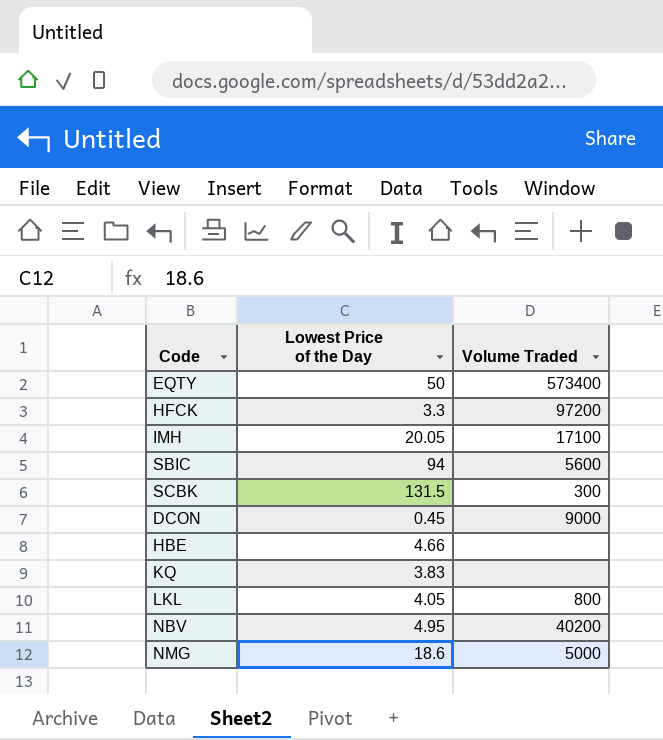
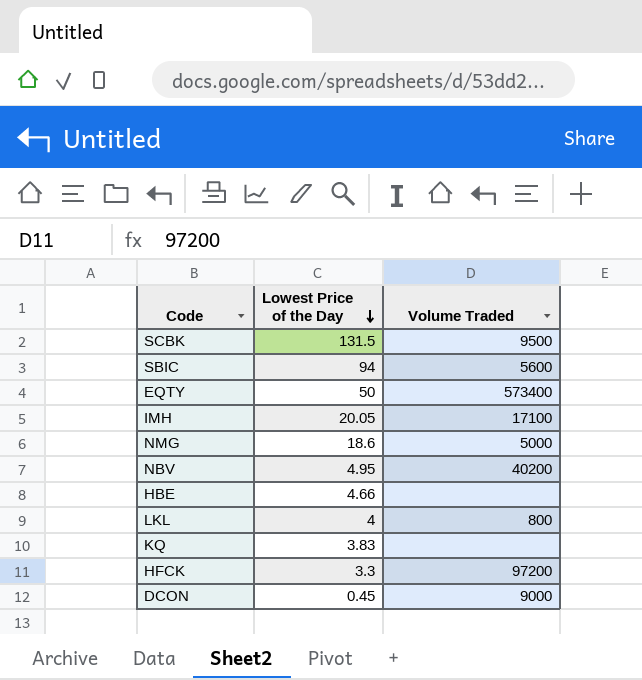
row order: none -> Lowest Price of the Day descending
SCBK | Volume Traded: 300 -> 9500
LKL | Lowest Price of the Day: 4.05 -> 4

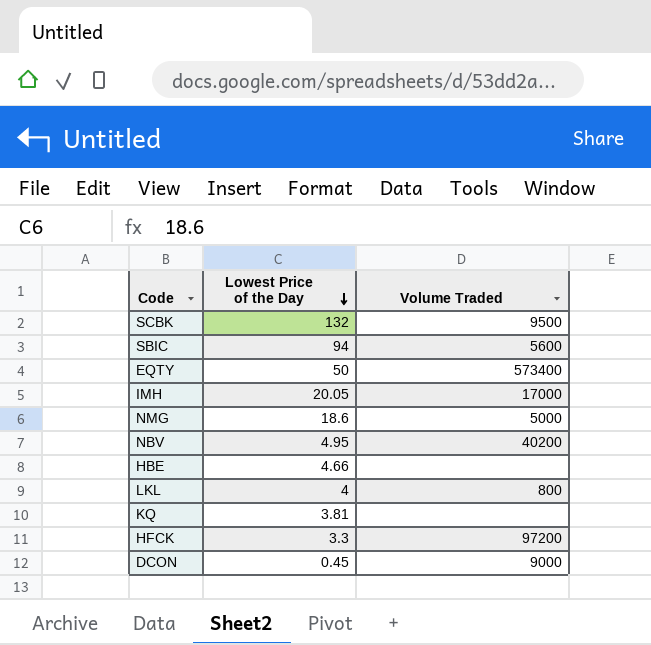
SCBK | Lowest Price of the Day: 131.5 -> 132
IMH | Volume Traded: 17100 -> 17000
KQ | Lowest Price of the Day: 3.83 -> 3.81

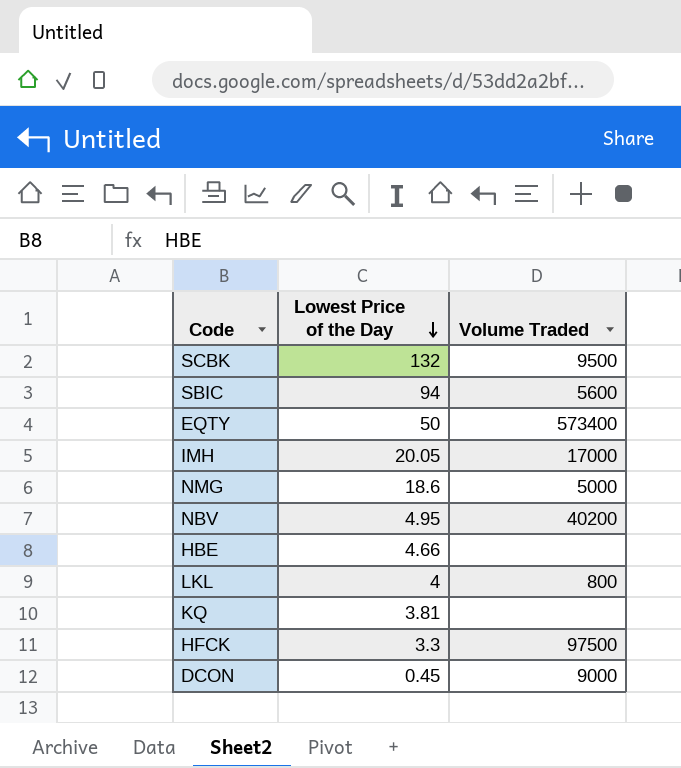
HFCK | Volume Traded: 97200 -> 97500

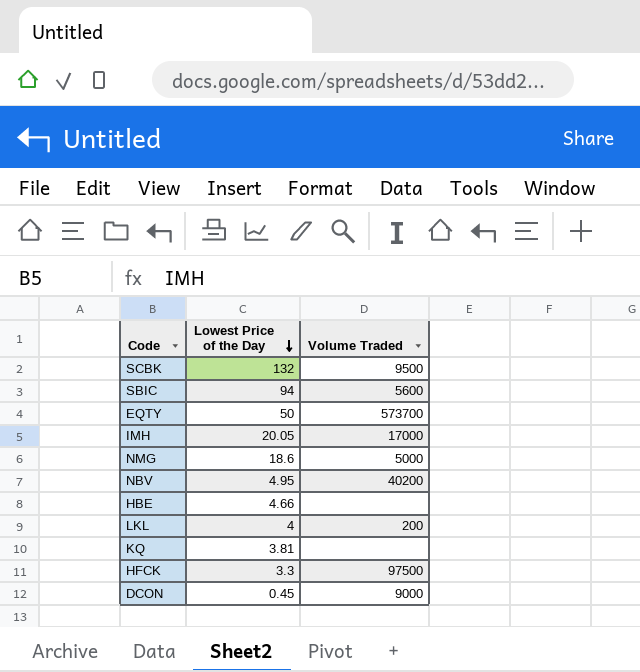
EQTY | Volume Traded: 573400 -> 573700
LKL | Volume Traded: 800 -> 200

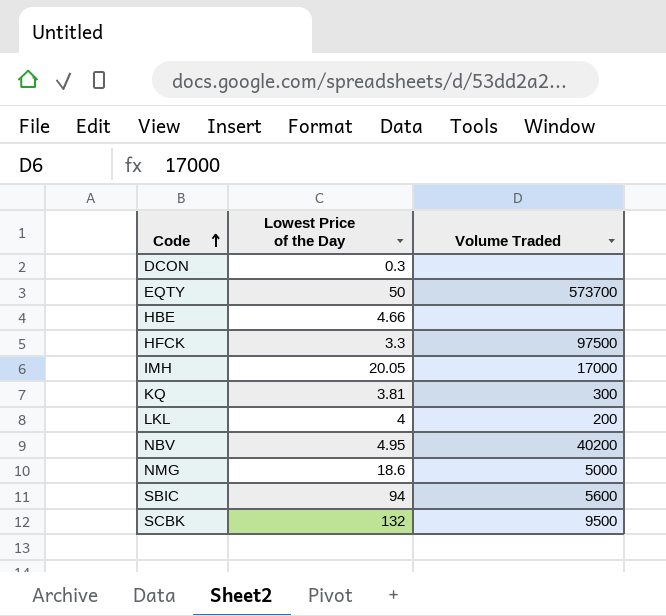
row order: Lowest Price of the Day descending -> Code ascending
DCON | Lowest Price of the Day: 0.45 -> 0.3
DCON | Volume Traded: 9000 -> none
KQ | Volume Traded: none -> 300

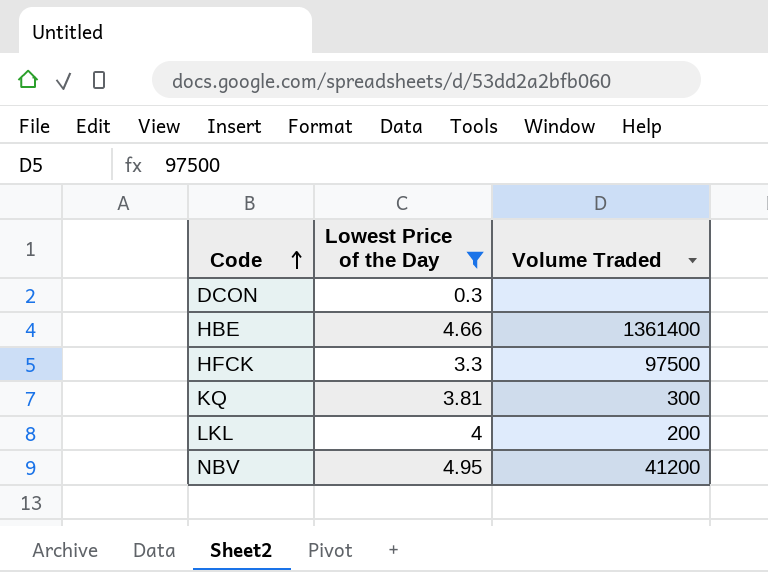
filter: none -> Lowest Price of the Day <= 4.95
HBE | Volume Traded: none -> 1361400
NBV | Volume Traded: 40200 -> 41200

